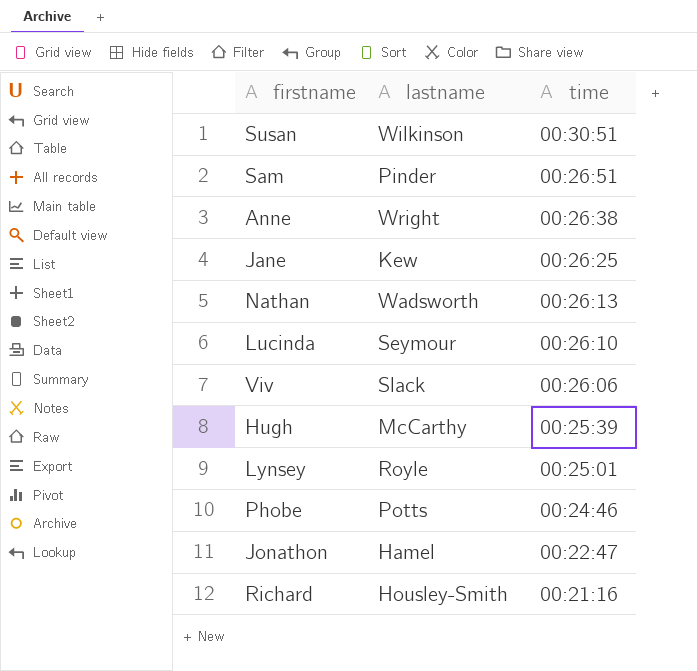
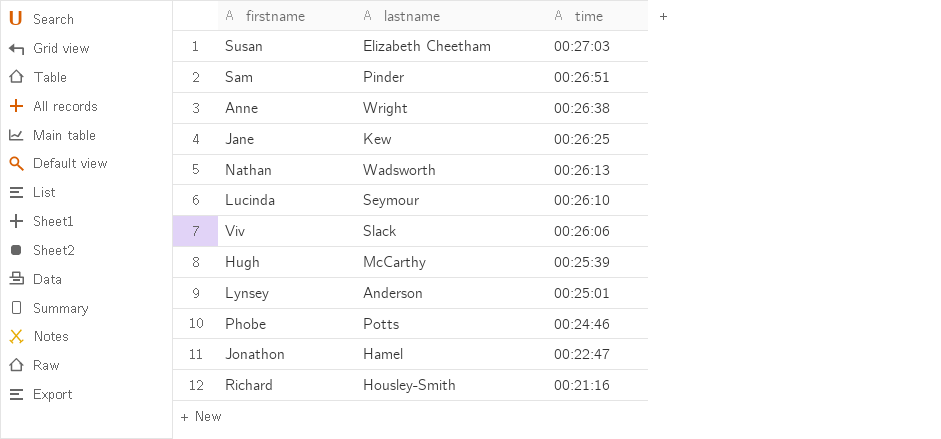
Susan | lastname: Wilkinson -> Elizabeth Cheetham
Susan | time: 00:30:51 -> 00:27:03
Lynsey | lastname: Royle -> Anderson

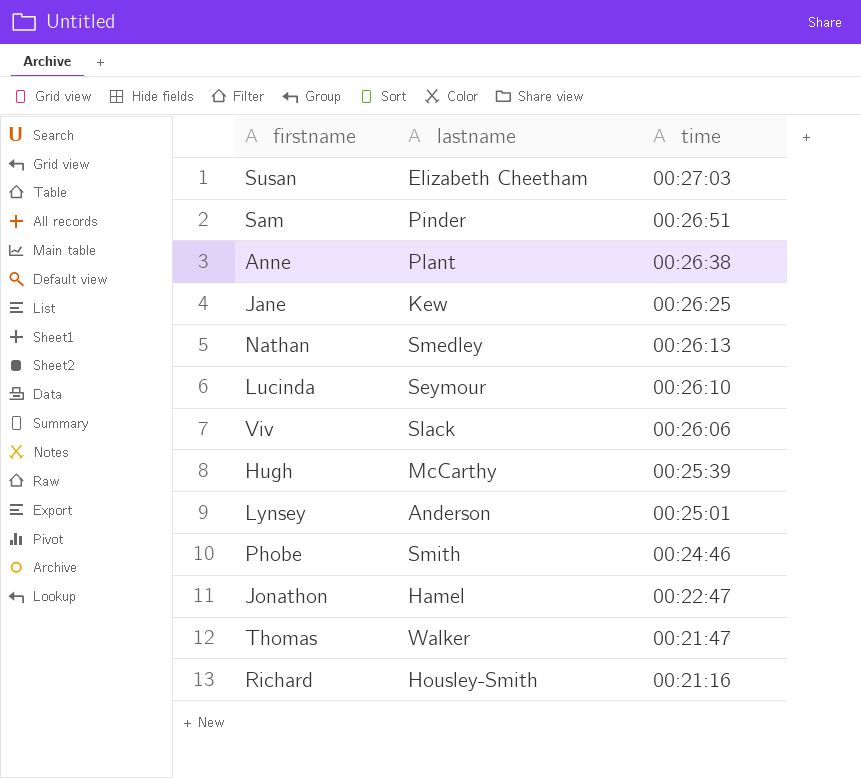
Anne | lastname: Wright -> Plant
Nathan | lastname: Wadsworth -> Smedley
Phobe | lastname: Potts -> Smith
row Thomas: none -> Walker | 00:21:47

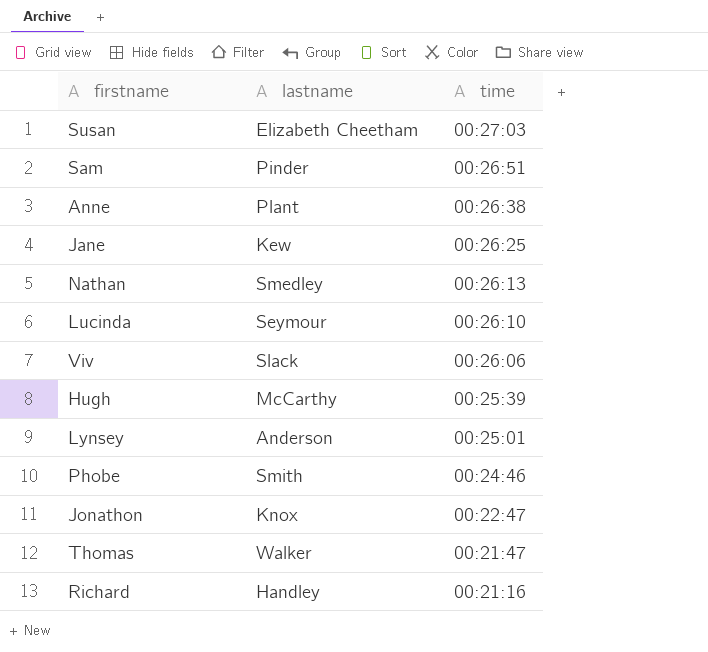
Jonathon | lastname: Hamel -> Knox
Richard | lastname: Housley-Smith -> Handley

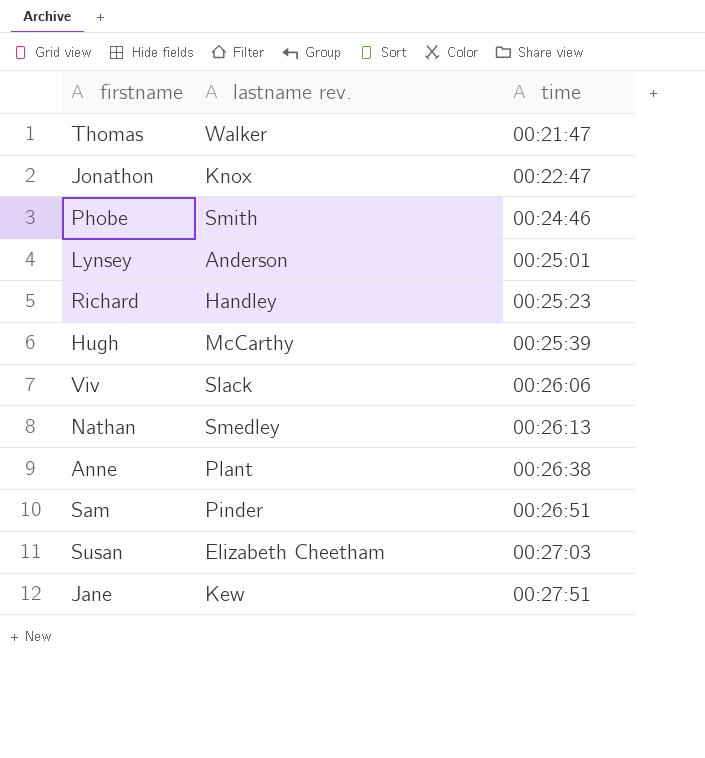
row order: time descending -> time ascending
column name: lastname -> lastname rev.
row Lucinda: Seymour | 00:26:10 -> none
Richard | time: 00:21:16 -> 00:25:23
Jane | time: 00:26:25 -> 00:27:51

